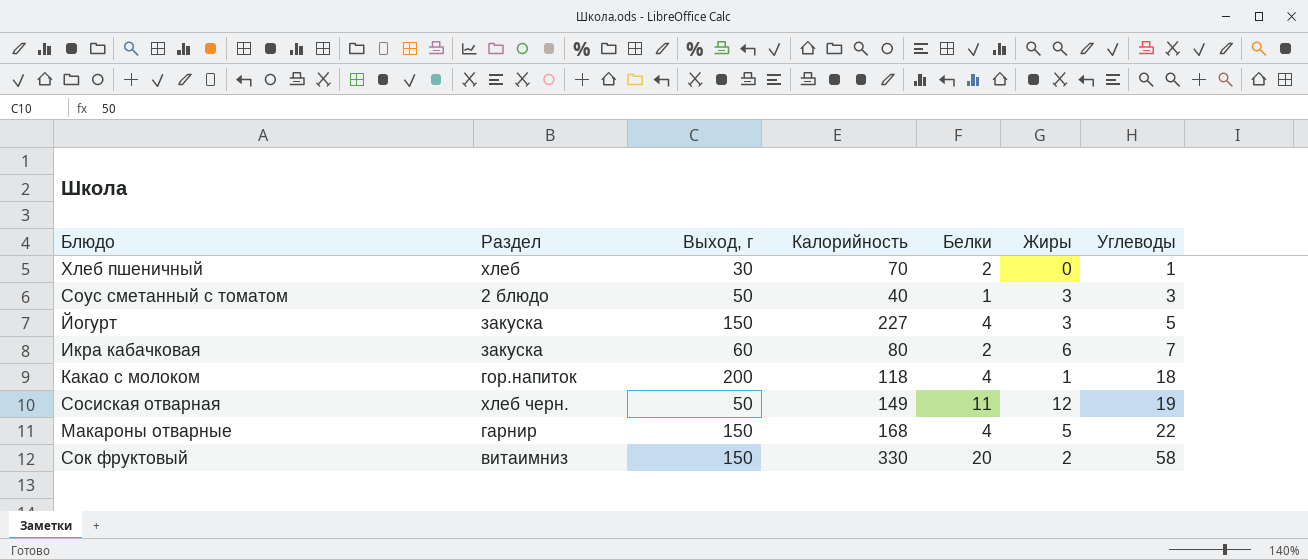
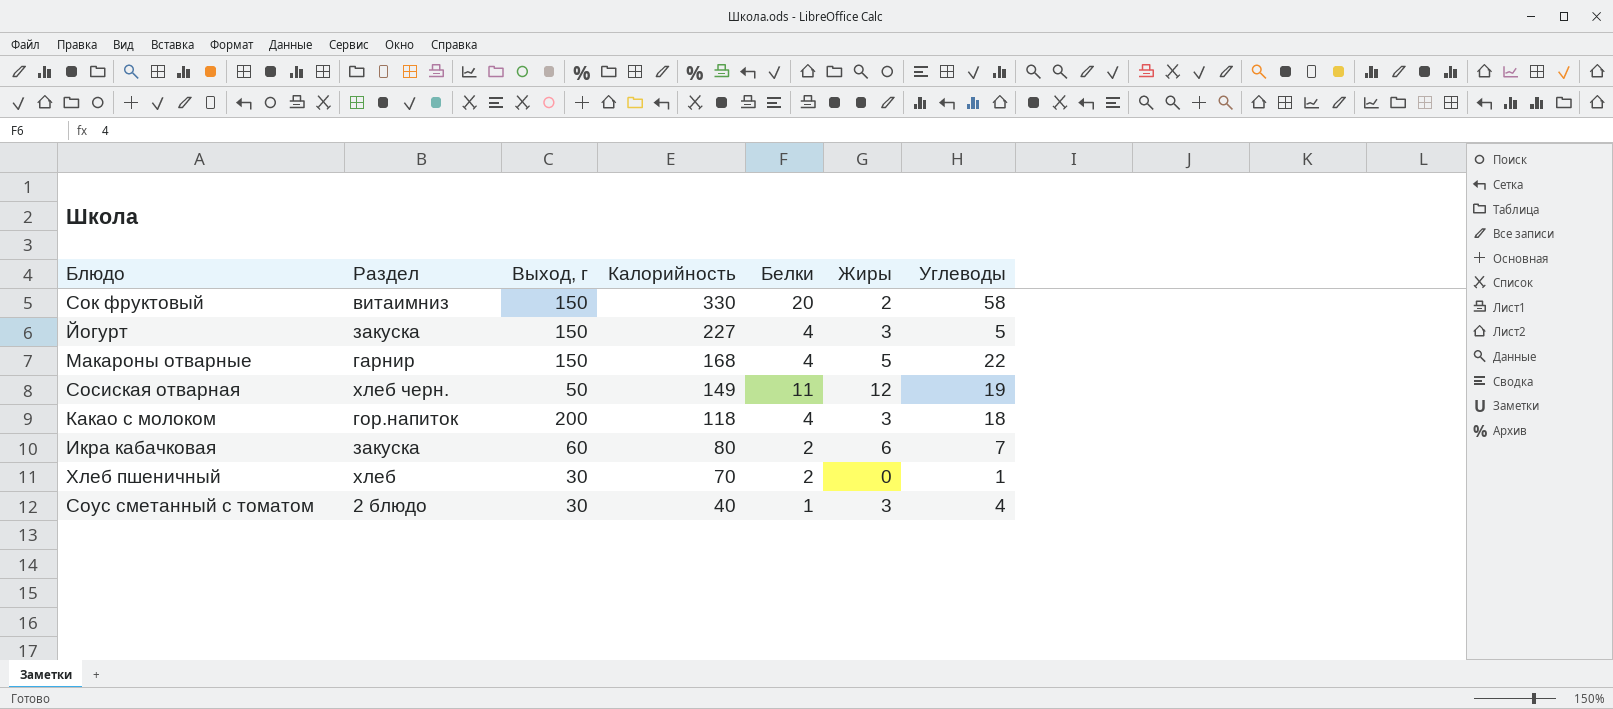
row order: Углеводы ascending -> Калорийность descending
Какао с молоком | Жиры: 1 -> 3
Соус сметанный с томатом | Выход, г: 50 -> 30
Соус сметанный с томатом | Углеводы: 3 -> 4

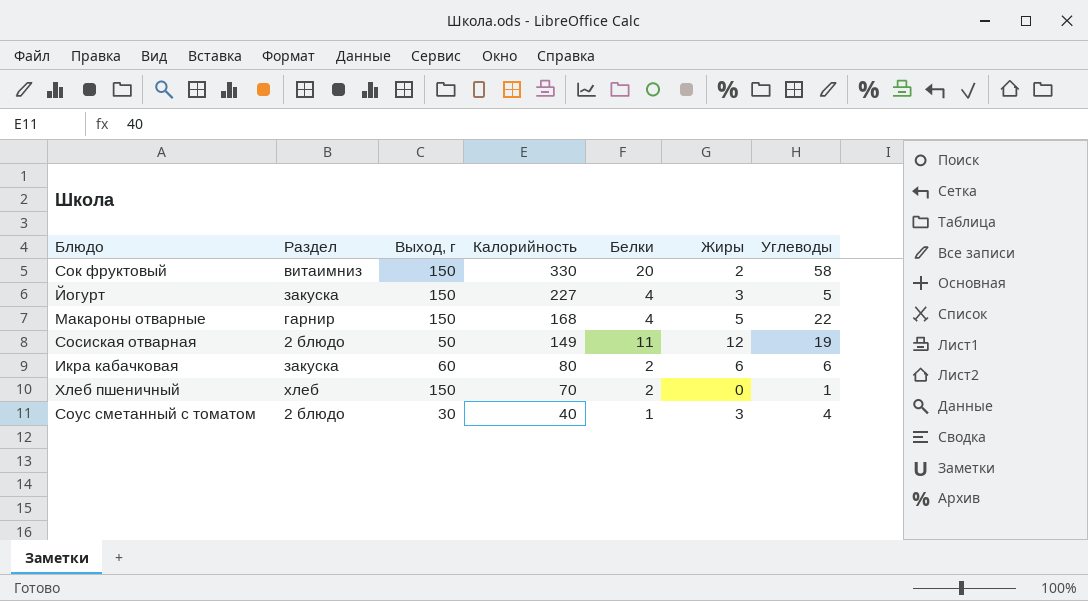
row Какао с молоком: гор.напиток | 200 | 118 | 4 | 3 | 18 -> none
Сосиская отварная | Раздел: хлеб черн. -> 2 блюдо
Икра кабачковая | Углеводы: 7 -> 6
Хлеб пшеничный | Выход, г: 30 -> 150

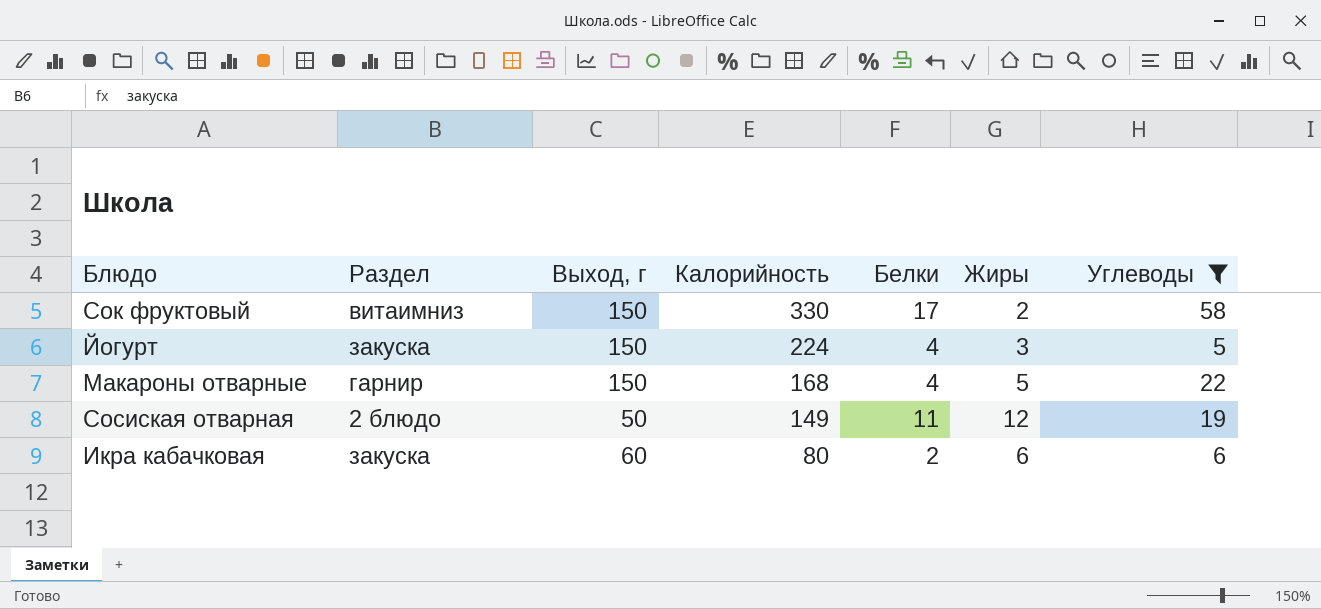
filter: none -> Углеводы >= 5
Сок фруктовый | Белки: 20 -> 17
Йогурт | Калорийность: 227 -> 224

